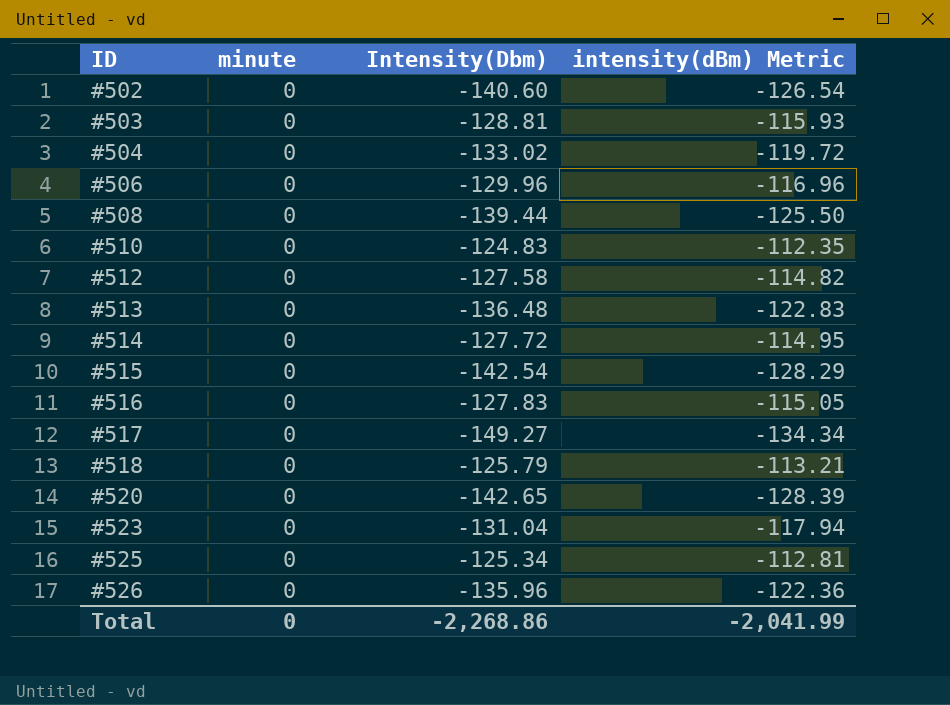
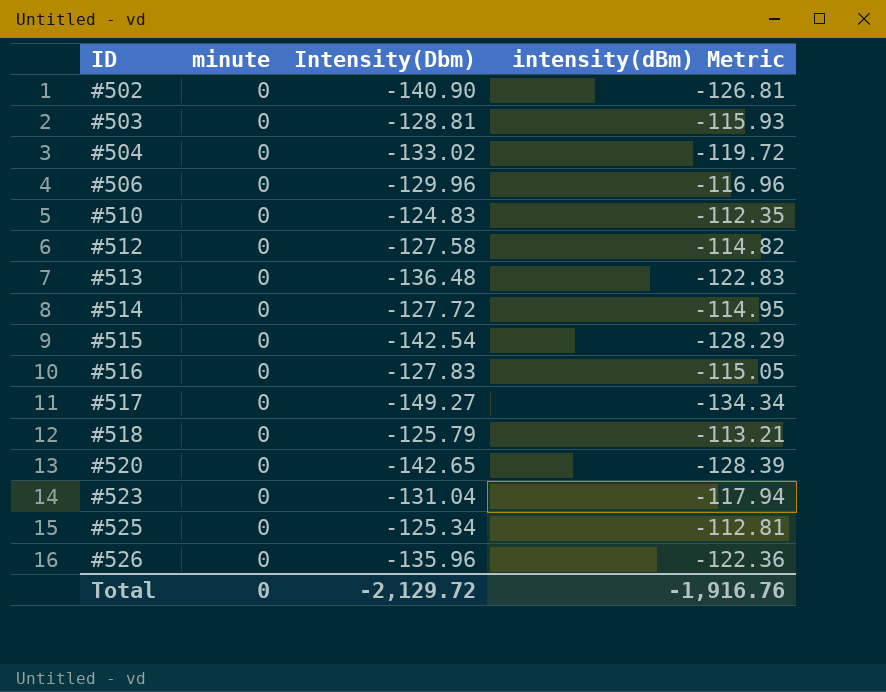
row #508: 0 | -139.44 | -125.50 -> none
#502 | Intensity(Dbm): -140.60 -> -140.90
#502 | intensity(dBm) Metric: -126.54 -> -126.81
Total | Intensity(Dbm): -2,268.86 -> -2,129.72
Total | intensity(dBm) Metric: -2,041.99 -> -1,916.76

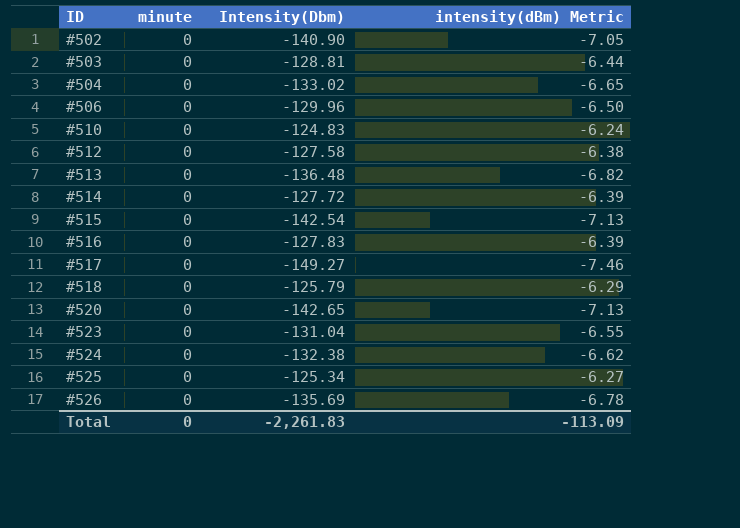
column intensity(dBm) Metric | formula: [Intensity(Dbm)] * 0.9 -> [Intensity(Dbm)] * 0.05
row #524: none -> 0 | -132.38 | -6.62
#526 | Intensity(Dbm): -135.96 -> -135.69
Total | Intensity(Dbm): -2,129.72 -> -2,261.83
Total | intensity(dBm) Metric: -1,916.76 -> -113.09

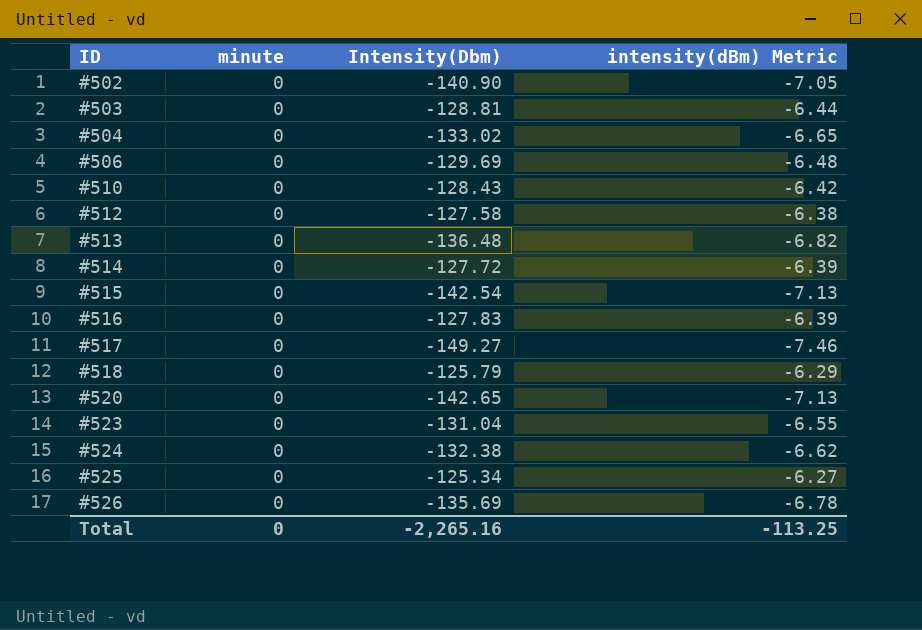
#506 | Intensity(Dbm): -129.96 -> -129.69
#506 | intensity(dBm) Metric: -6.50 -> -6.48
#510 | Intensity(Dbm): -124.83 -> -128.43
#510 | intensity(dBm) Metric: -6.24 -> -6.42
Total | Intensity(Dbm): -2,261.83 -> -2,265.16
Total | intensity(dBm) Metric: -113.09 -> -113.25

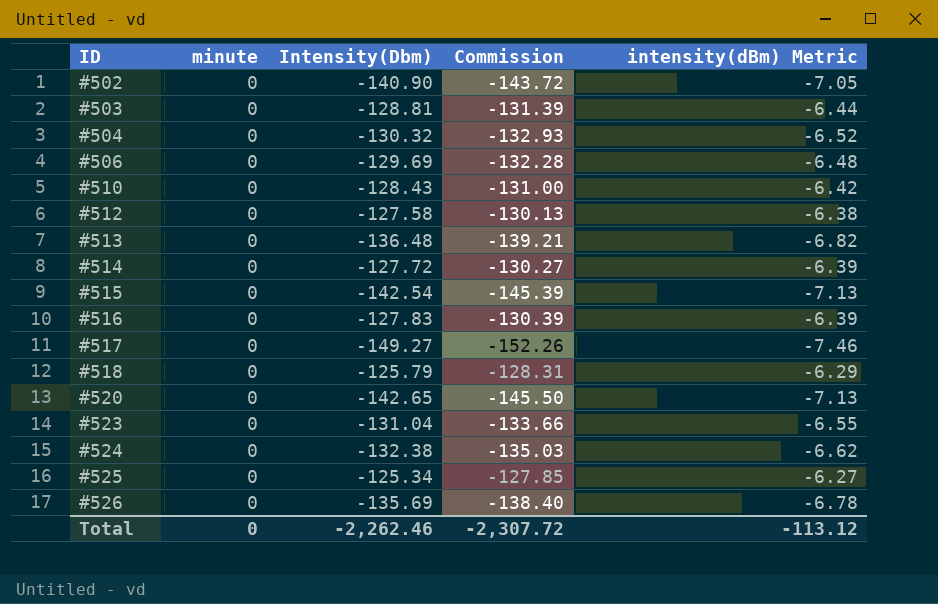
column Commission | formula: none -> [Intensity(Dbm)] * 1.02
#504 | Intensity(Dbm): -133.02 -> -130.32
#504 | intensity(dBm) Metric: -6.65 -> -6.52
Total | Intensity(Dbm): -2,265.16 -> -2,262.46
Total | intensity(dBm) Metric: -113.25 -> -113.12

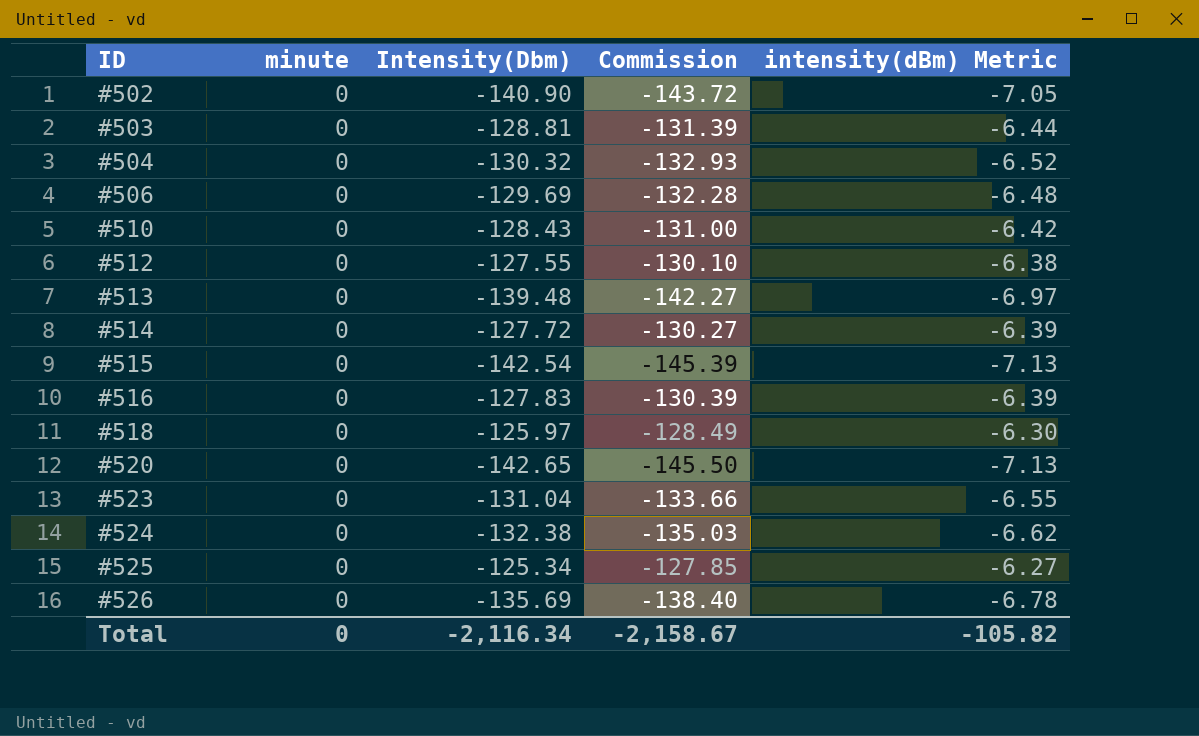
row #517: 0 | -149.27 | -152.26 | -7.46 -> none
#512 | Intensity(Dbm): -127.58 -> -127.55
#512 | Commission: -130.13 -> -130.10
#513 | Intensity(Dbm): -136.48 -> -139.48
#513 | Commission: -139.21 -> -142.27
#513 | intensity(dBm) Metric: -6.82 -> -6.97
#518 | Intensity(Dbm): -125.79 -> -125.97
#518 | Commission: -128.31 -> -128.49
#518 | intensity(dBm) Metric: -6.29 -> -6.30
Total | Intensity(Dbm): -2,262.46 -> -2,116.34
Total | Commission: -2,307.72 -> -2,158.67
Total | intensity(dBm) Metric: -113.12 -> -105.82

